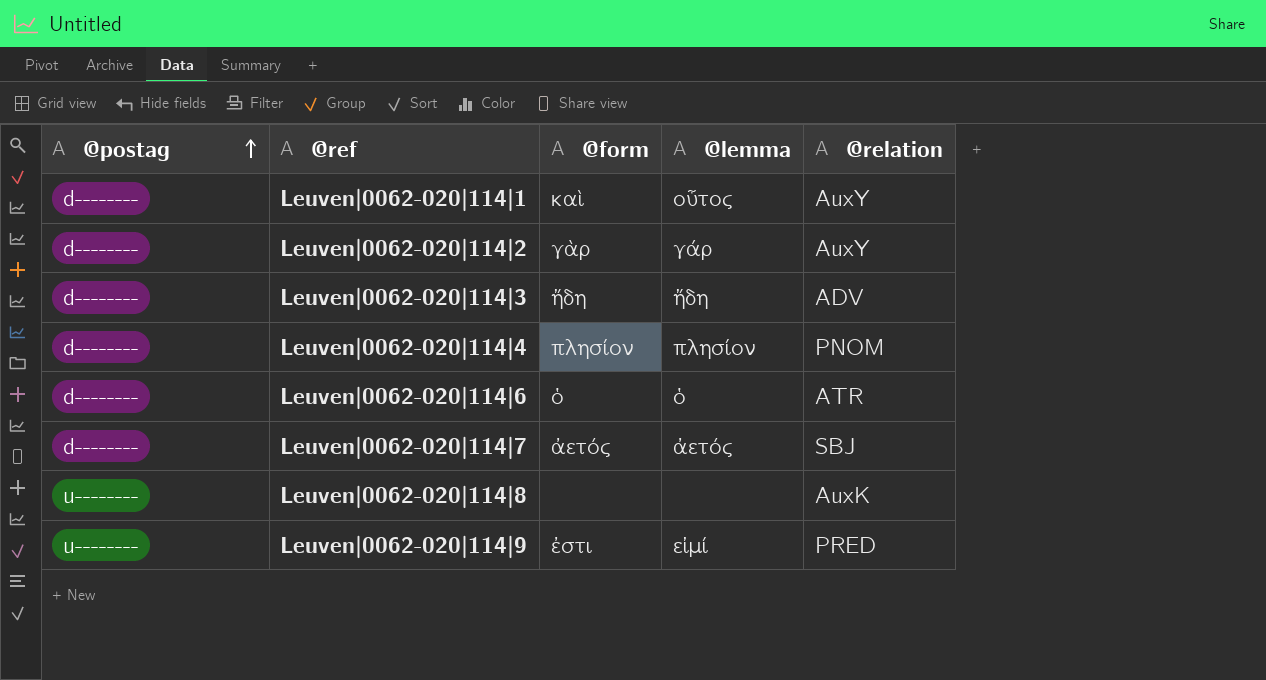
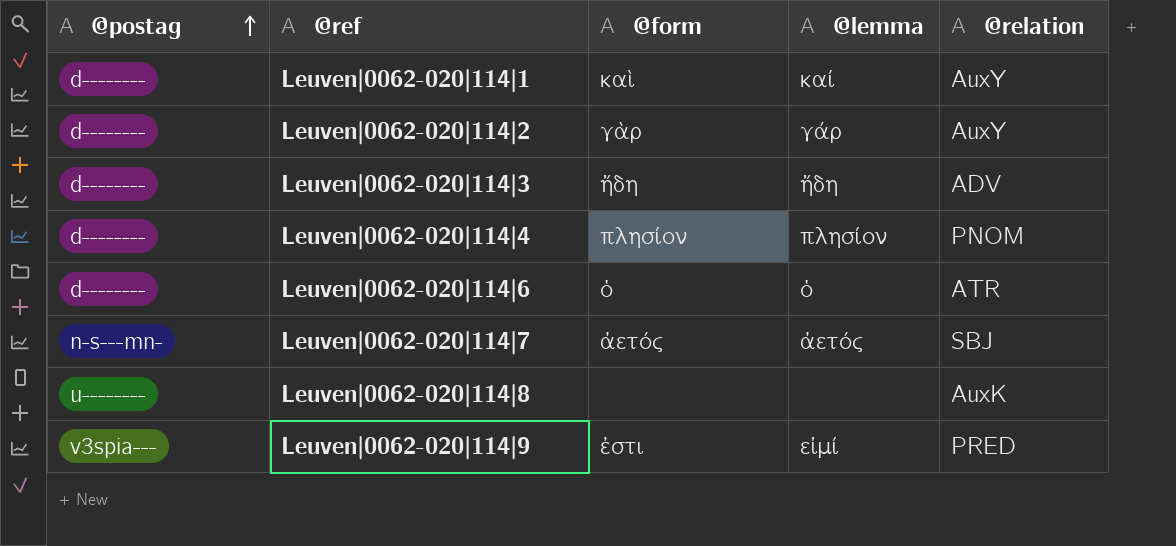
Leuven|0062-020|114|1 | @lemma: οὗτος -> καί
Leuven|0062-020|114|7 | @postag: d-------- -> n-s---mn-
Leuven|0062-020|114|9 | @postag: u-------- -> v3spia---

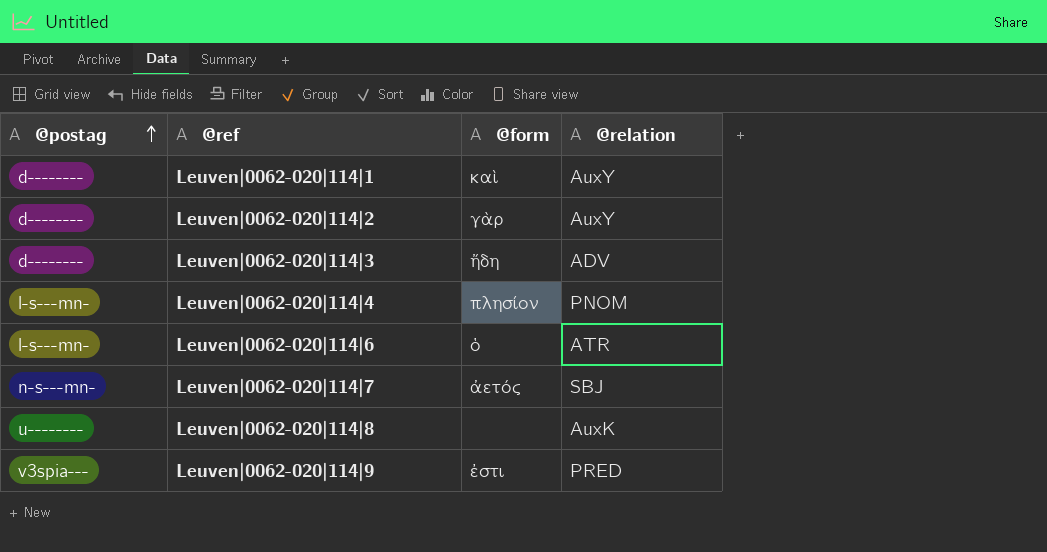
column @lemma | position: 4 -> none
Leuven|0062-020|114|4 | @postag: d-------- -> l-s---mn-
Leuven|0062-020|114|6 | @postag: d-------- -> l-s---mn-

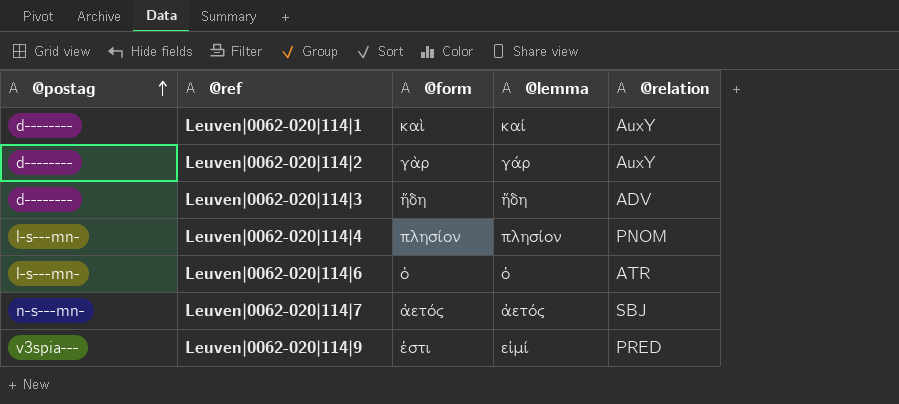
column @lemma | position: none -> 4
row Leuven|0062-020|114|8: u-------- | none | AuxK -> none

